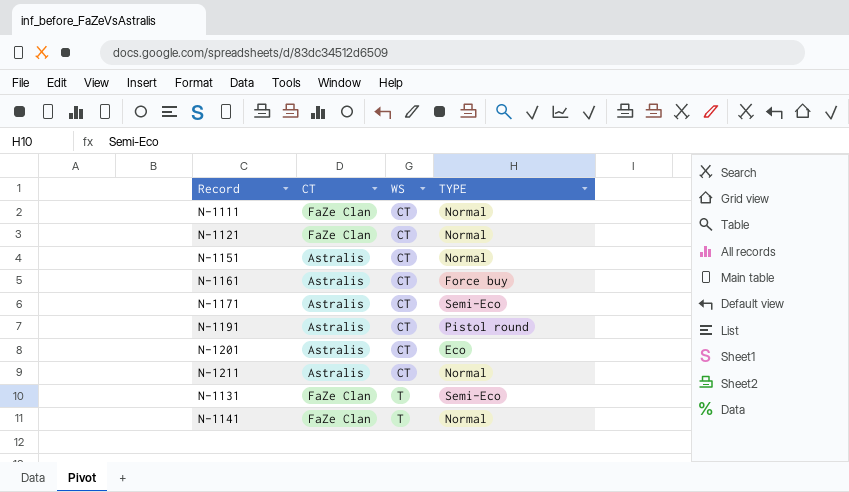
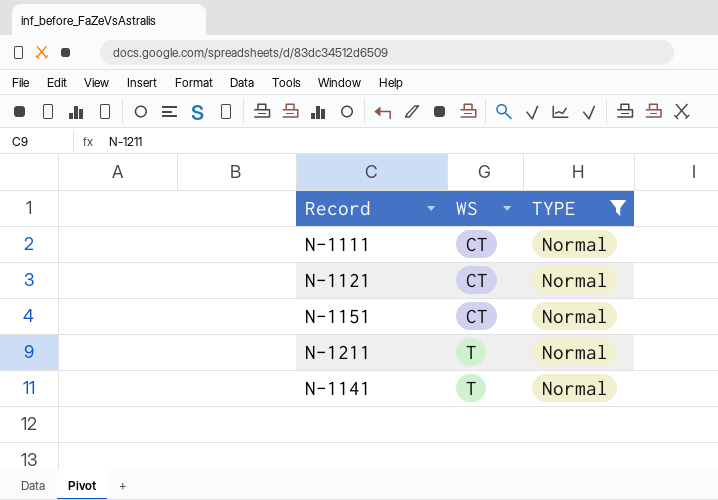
filter: none -> TYPE = Normal
column CT | position: 2 -> none
N-1211 | WS: CT -> T

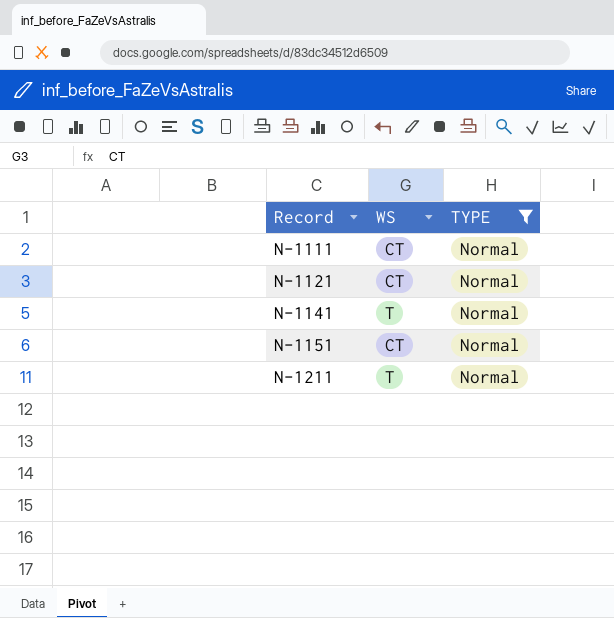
row order: WS ascending -> Record ascending

